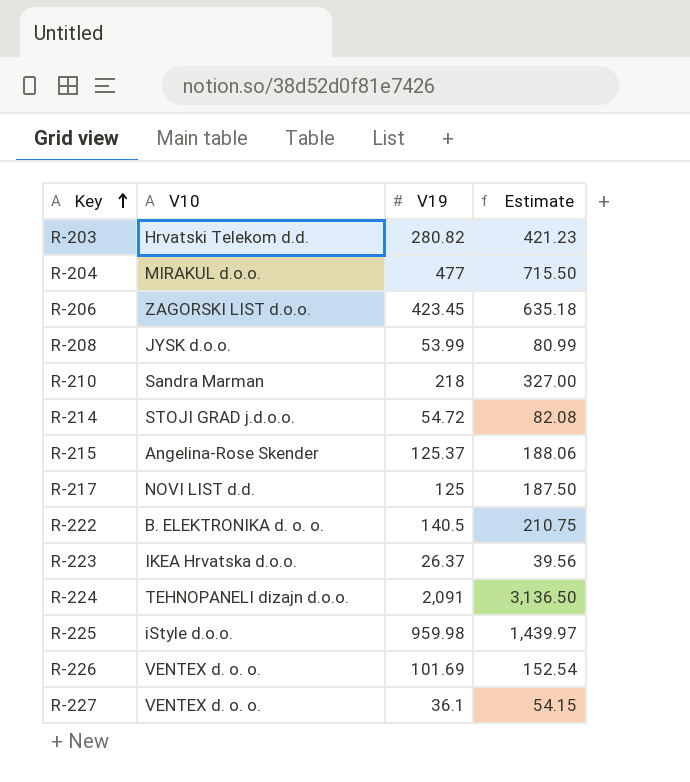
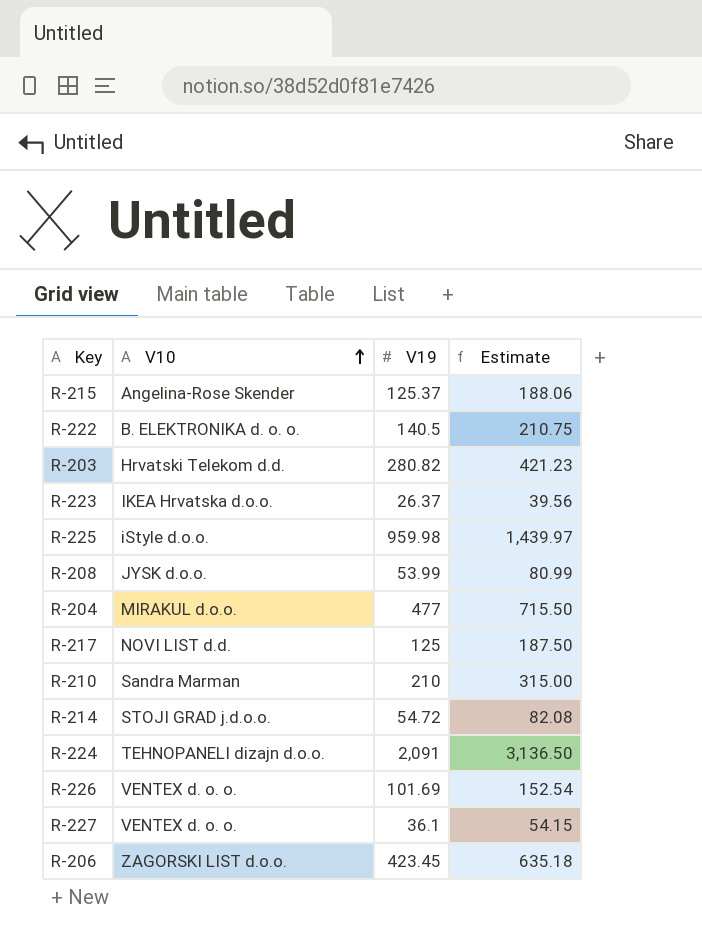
row order: Key ascending -> V10 ascending
R-210 | V19: 218 -> 210
R-210 | Estimate: 327.00 -> 315.00

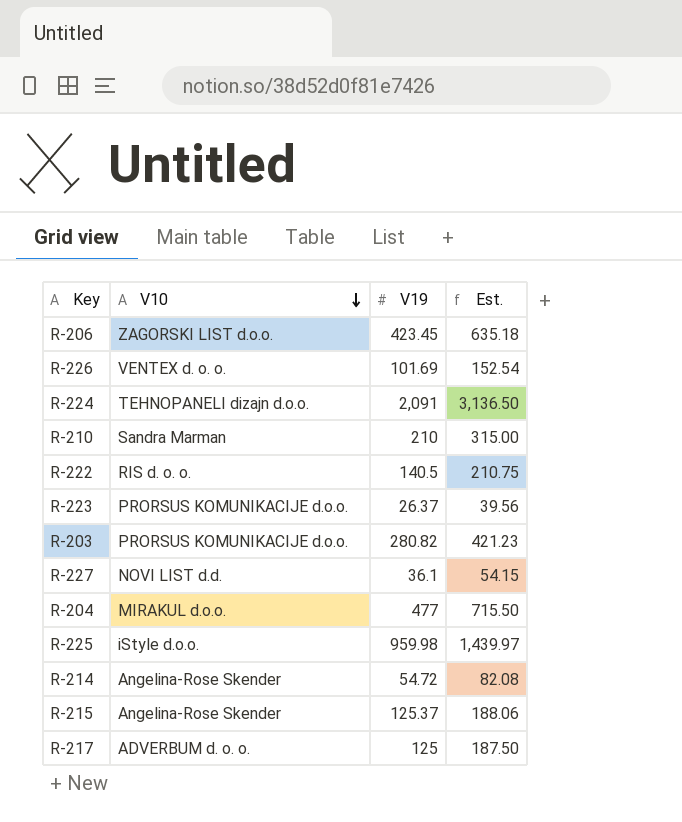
row order: V10 ascending -> V10 descending
column name: Estimate -> Est.
row R-208: JYSK d.o.o. | 53.99 | 80.99 -> none
R-222 | V10: B. ELEKTRONIKA d. o. o. -> RIS d. o. o.
R-223 | V10: IKEA Hrvatska d.o.o. -> PRORSUS KOMUNIKACIJE d.o.o.
R-203 | V10: Hrvatski Telekom d.d. -> PRORSUS KOMUNIKACIJE d.o.o.
R-227 | V10: VENTEX d. o. o. -> NOVI LIST d.d.
R-214 | V10: STOJI GRAD j.d.o.o. -> Angelina-Rose Skender
R-217 | V10: NOVI LIST d.d. -> ADVERBUM d. o. o.

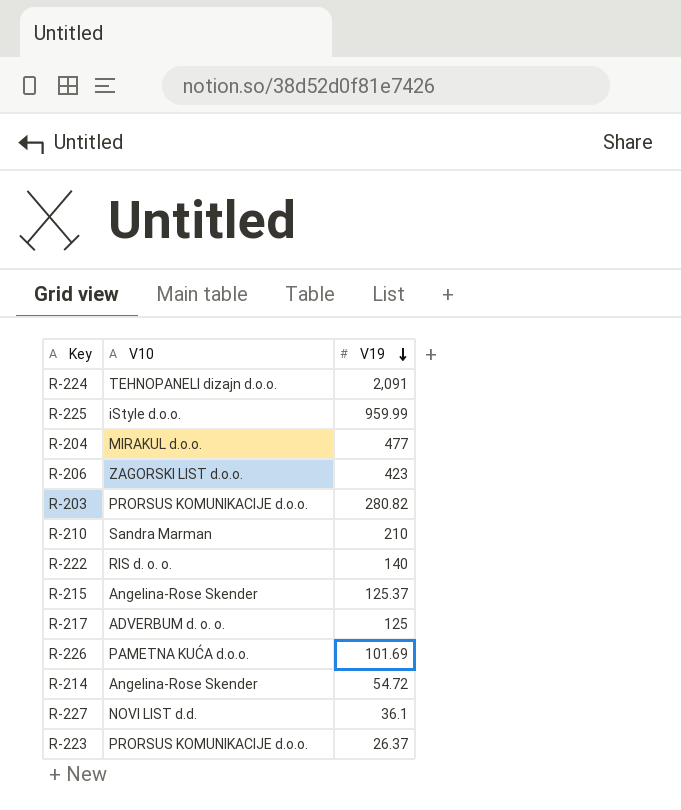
row order: V10 descending -> V19 descending
column Est. | formula: [V19] * 1.5 -> none
R-225 | V19: 959.98 -> 959.99
R-206 | V19: 423.45 -> 423
R-222 | V19: 140.5 -> 140
R-226 | V10: VENTEX d. o. o. -> PAMETNA KUĆA d.o.o.

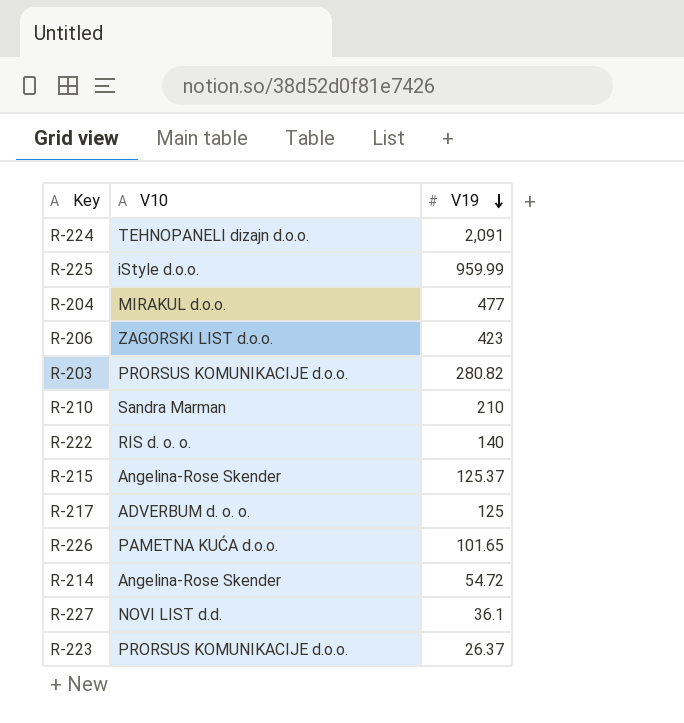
R-226 | V19: 101.69 -> 101.65

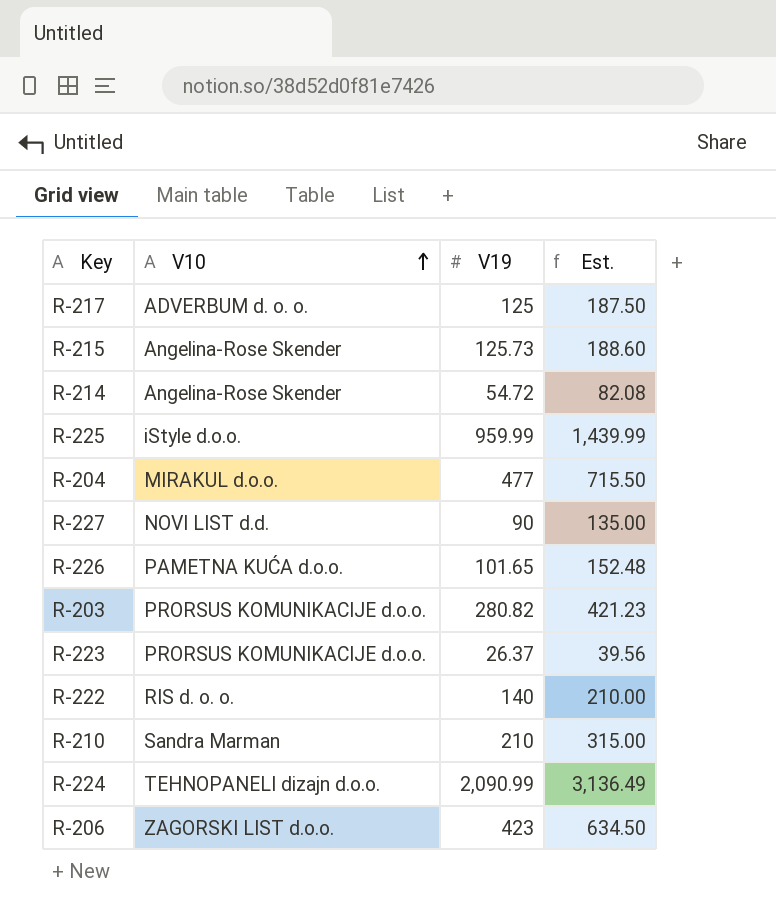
row order: V19 descending -> V10 ascending
column Est. | formula: none -> [V19] * 1.5
R-215 | V19: 125.37 -> 125.73
R-227 | V19: 36.1 -> 90
R-224 | V19: 2,091 -> 2,090.99

